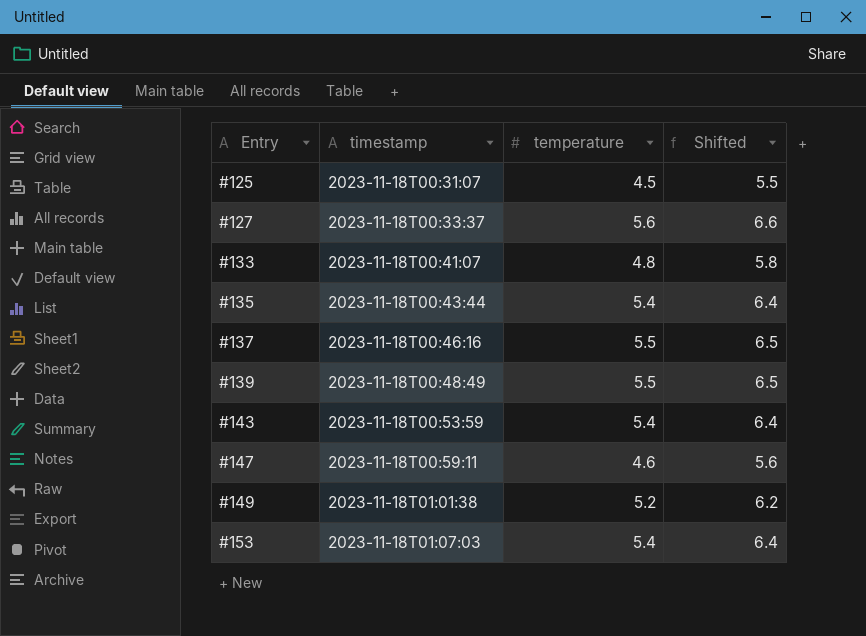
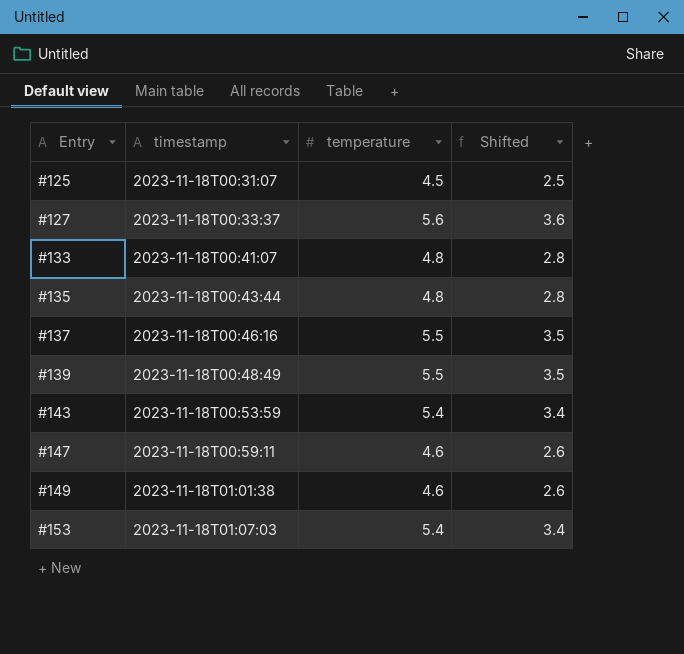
column Shifted | formula: [temperature] + 1 -> [temperature] - 2
#135 | temperature: 5.4 -> 4.8
#149 | temperature: 5.2 -> 4.6

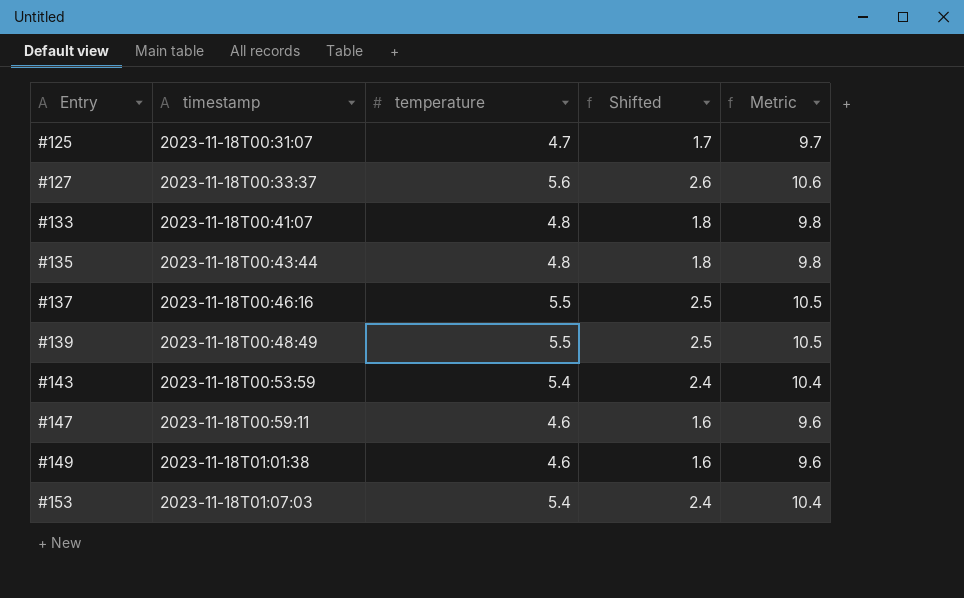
column Shifted | formula: [temperature] - 2 -> [temperature] - 3
column Metric | formula: none -> [temperature] + 5
#125 | temperature: 4.5 -> 4.7

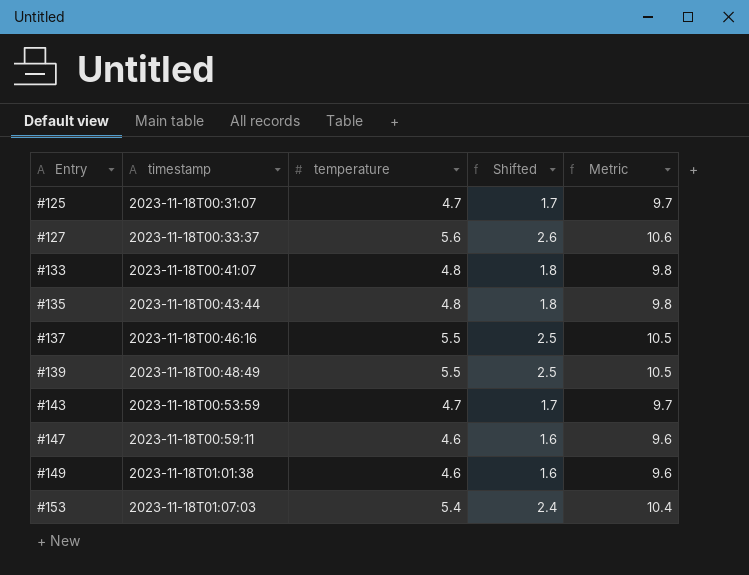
#143 | temperature: 5.4 -> 4.7
#143 | Shifted: 2.4 -> 1.7
#143 | Metric: 10.4 -> 9.7

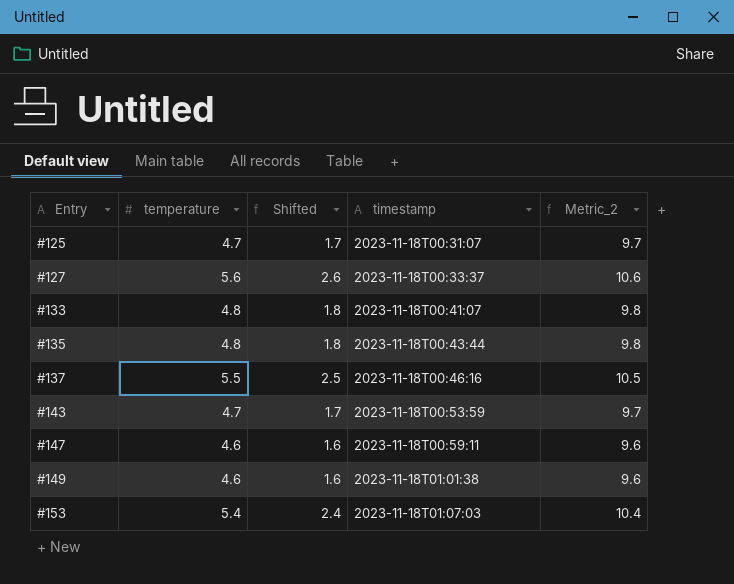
column timestamp | position: 2 -> 4
column name: Metric -> Metric_2
row #139: 2023-11-18T00:48:49 | 5.5 | 2.5 | 10.5 -> none

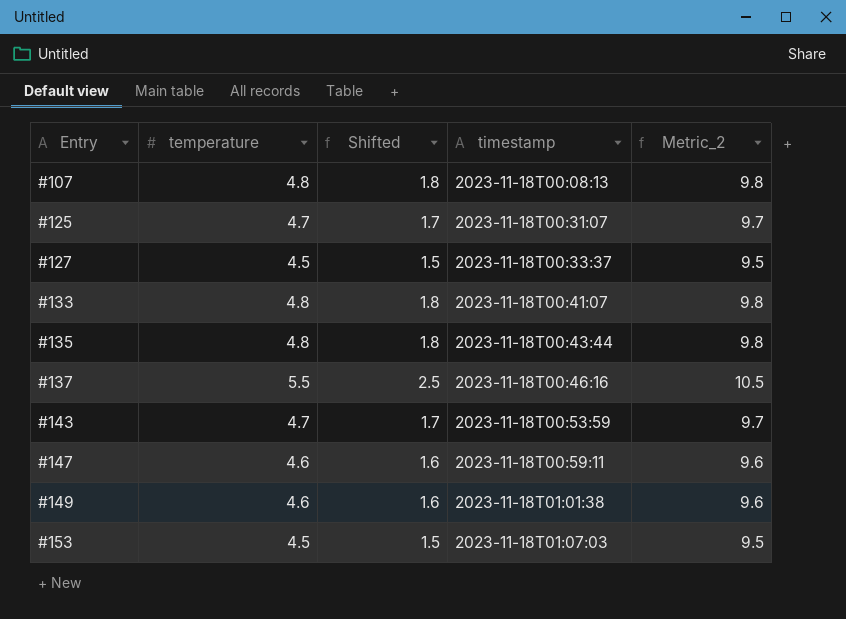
row #107: none -> 4.8 | 1.8 | 2023-11-18T00:08:13 | 9.8
#127 | temperature: 5.6 -> 4.5
#127 | Shifted: 2.6 -> 1.5
#127 | Metric_2: 10.6 -> 9.5
#153 | temperature: 5.4 -> 4.5
#153 | Shifted: 2.4 -> 1.5
#153 | Metric_2: 10.4 -> 9.5

